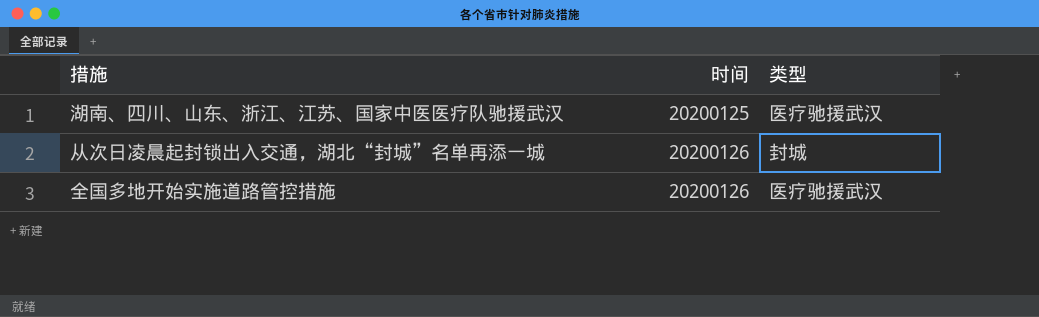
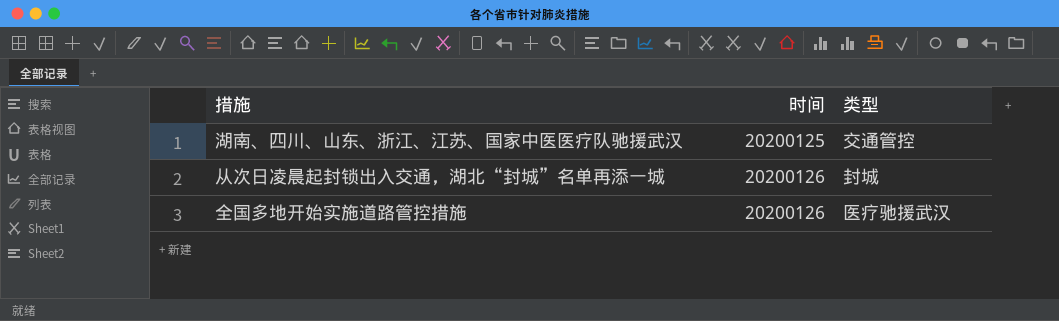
湖南、四川、山东、浙江、江苏、国家中医医疗队驰援武汉 | 类型: 医疗驰援武汉 -> 交通管控

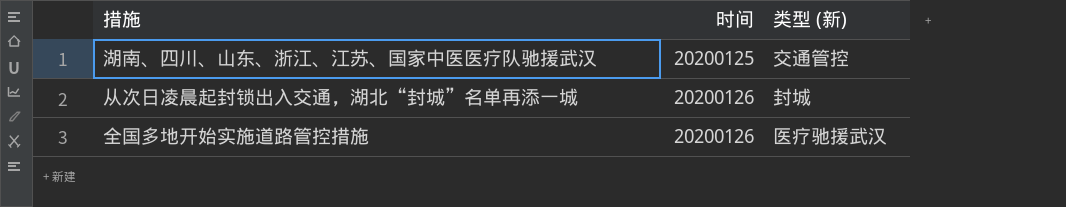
column name: 类型 -> 类型 (新)

